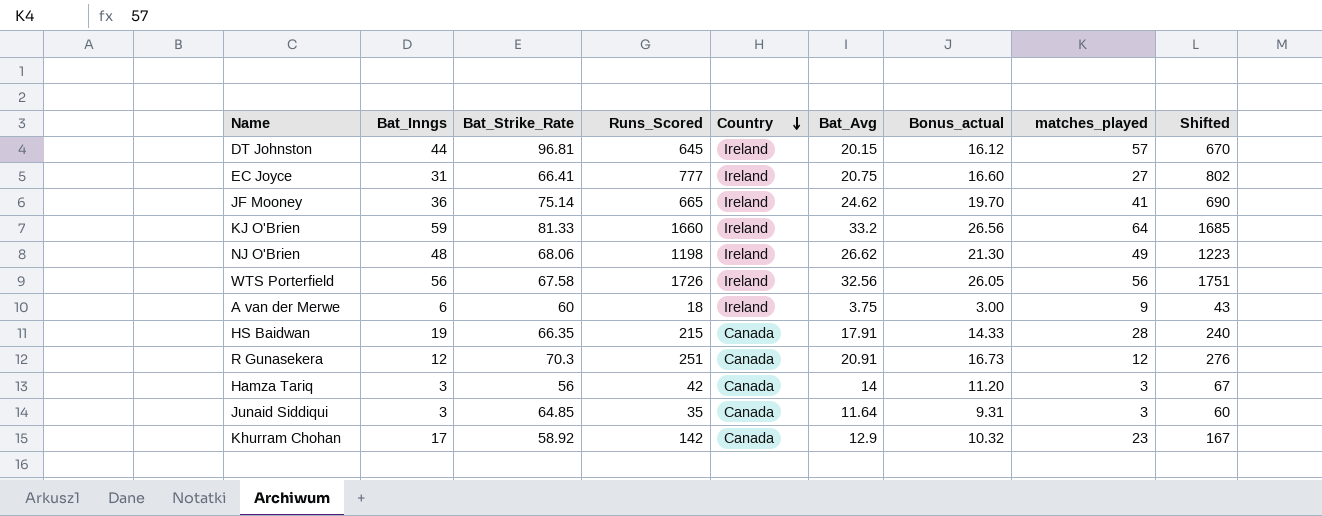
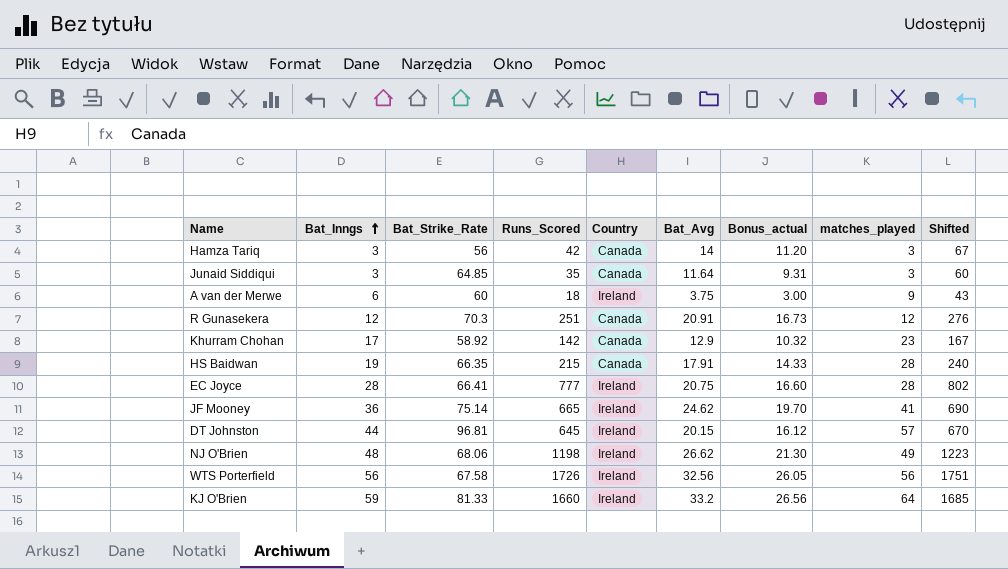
row order: Country descending -> Bat_Inngs ascending
EC Joyce | Bat_Inngs: 31 -> 28
EC Joyce | matches_played: 27 -> 28

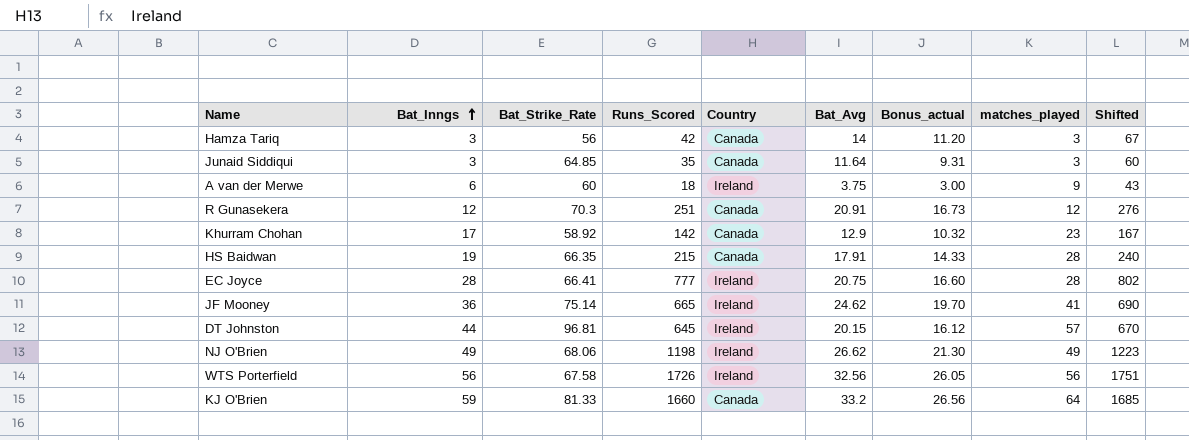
NJ O'Brien | Bat_Inngs: 48 -> 49
KJ O'Brien | Country: Ireland -> Canada

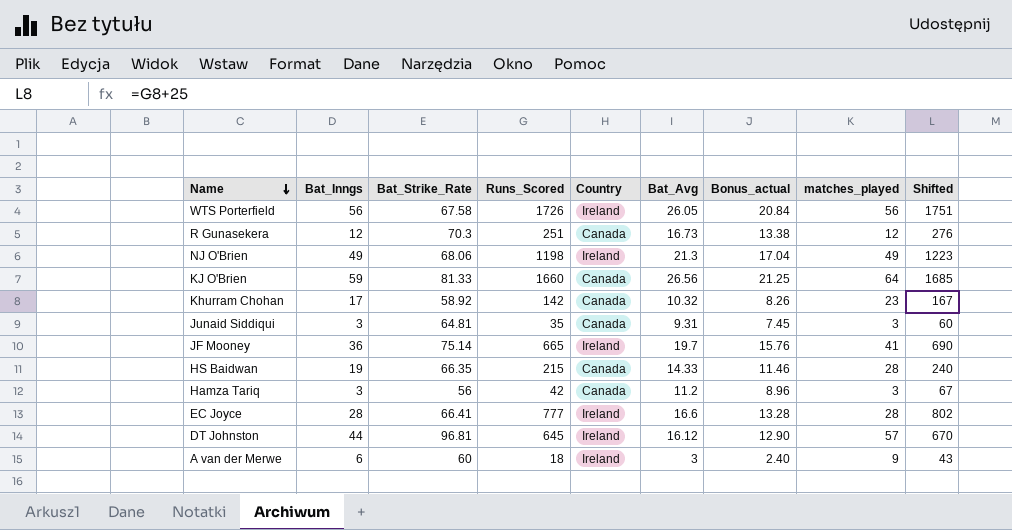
row order: Bat_Inngs ascending -> Name descending
WTS Porterfield | Bat_Avg: 32.56 -> 26.05
WTS Porterfield | Bonus_actual: 26.05 -> 20.84
R Gunasekera | Bat_Avg: 20.91 -> 16.73
R Gunasekera | Bonus_actual: 16.73 -> 13.38
NJ O'Brien | Bat_Avg: 26.62 -> 21.3
NJ O'Brien | Bonus_actual: 21.30 -> 17.04
KJ O'Brien | Bat_Avg: 33.2 -> 26.56
KJ O'Brien | Bonus_actual: 26.56 -> 21.25
Khurram Chohan | Bat_Avg: 12.9 -> 10.32
Khurram Chohan | Bonus_actual: 10.32 -> 8.26
Junaid Siddiqui | Bat_Strike_Rate: 64.85 -> 64.81
Junaid Siddiqui | Bat_Avg: 11.64 -> 9.31
Junaid Siddiqui | Bonus_actual: 9.31 -> 7.45
JF Mooney | Bat_Avg: 24.62 -> 19.7
JF Mooney | Bonus_actual: 19.70 -> 15.76
HS Baidwan | Bat_Avg: 17.91 -> 14.33
HS Baidwan | Bonus_actual: 14.33 -> 11.46
Hamza Tariq | Bat_Avg: 14 -> 11.2
Hamza Tariq | Bonus_actual: 11.20 -> 8.96
EC Joyce | Bat_Avg: 20.75 -> 16.6
EC Joyce | Bonus_actual: 16.60 -> 13.28
DT Johnston | Bat_Avg: 20.15 -> 16.12
DT Johnston | Bonus_actual: 16.12 -> 12.90
A van der Merwe | Bat_Avg: 3.75 -> 3
A van der Merwe | Bonus_actual: 3.00 -> 2.40

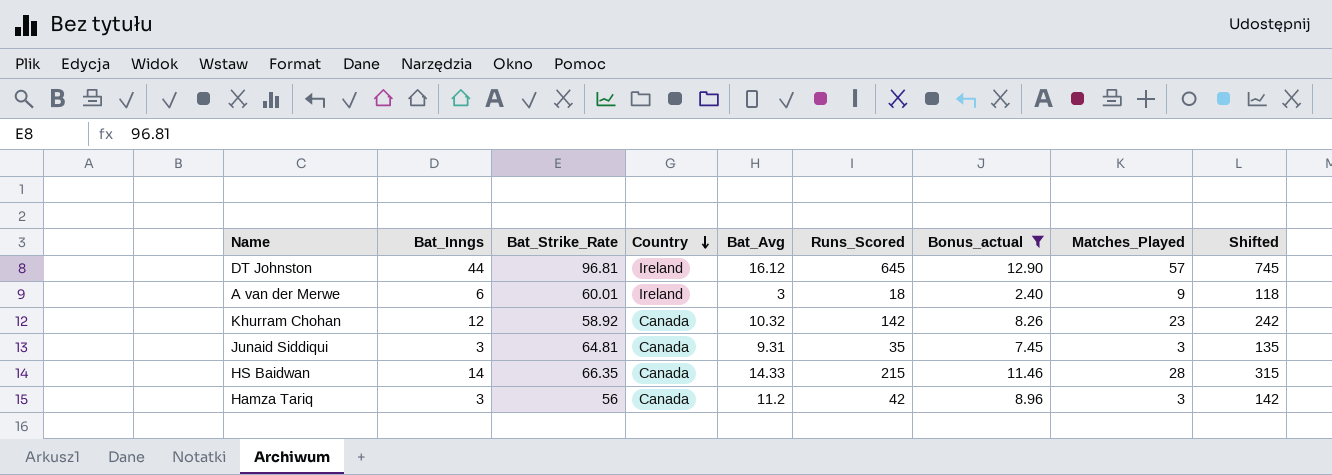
filter: none -> Bonus_actual <= 12.90
row order: Name descending -> Country descending
column Runs_Scored | position: 4 -> 6
column name: matches_played -> Matches_Played
column Shifted | formula: [Runs_Scored] + 25 -> [Runs_Scored] + 100
A van der Merwe | Bat_Strike_Rate: 60 -> 60.01
Khurram Chohan | Bat_Inngs: 17 -> 12
HS Baidwan | Bat_Inngs: 19 -> 14

